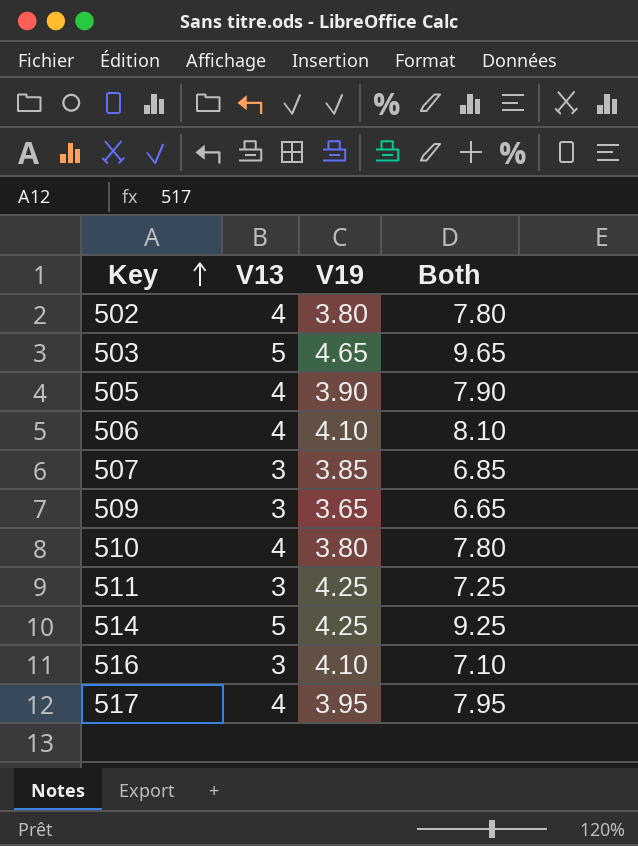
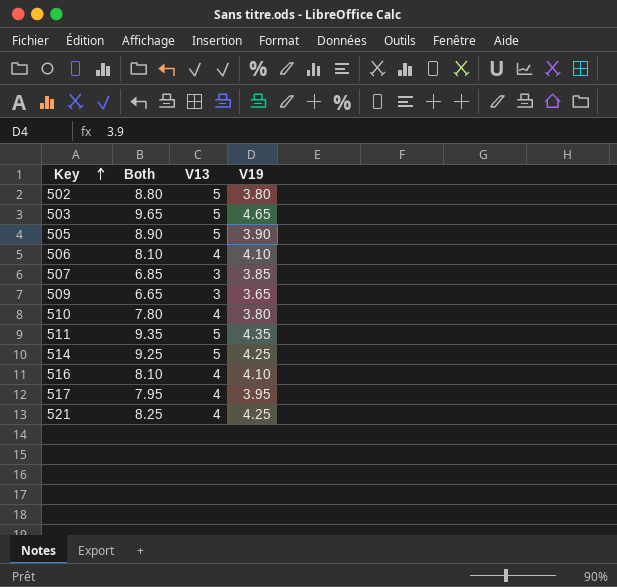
column Both | position: 4 -> 2
502 | Both: 7.80 -> 8.80
502 | V13: 4 -> 5
505 | Both: 7.90 -> 8.90
505 | V13: 4 -> 5
511 | Both: 7.25 -> 9.35
511 | V13: 3 -> 5
511 | V19: 4.25 -> 4.35
516 | Both: 7.10 -> 8.10
516 | V13: 3 -> 4
row 521: none -> 8.25 | 4 | 4.25

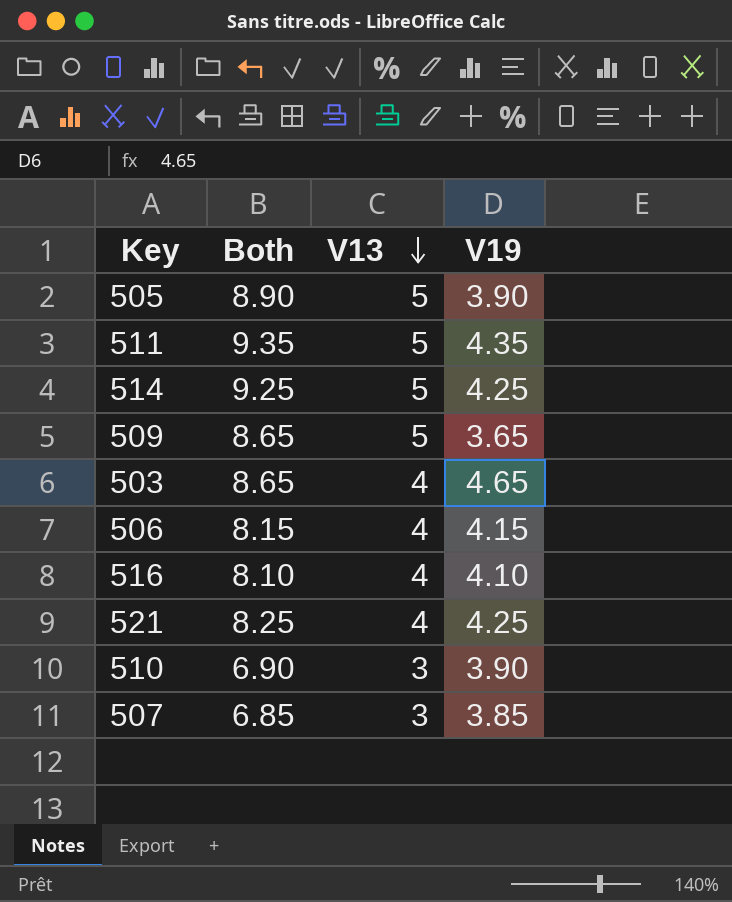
row order: Key ascending -> V13 descending
row 502: 8.80 | 5 | 3.80 -> none
row 517: 7.95 | 4 | 3.95 -> none
509 | Both: 6.65 -> 8.65
509 | V13: 3 -> 5
503 | Both: 9.65 -> 8.65
503 | V13: 5 -> 4
506 | Both: 8.10 -> 8.15
506 | V19: 4.10 -> 4.15
510 | Both: 7.80 -> 6.90
510 | V13: 4 -> 3
510 | V19: 3.80 -> 3.90

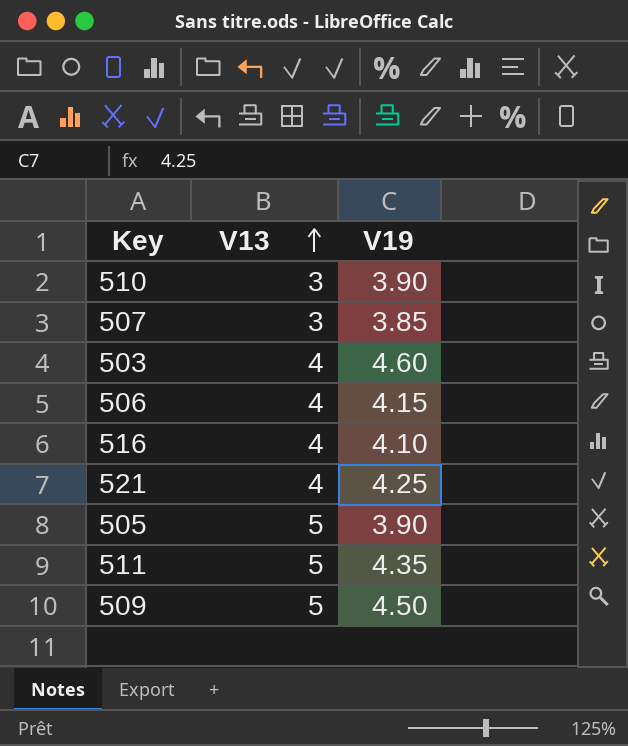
row order: V13 descending -> V13 ascending
column Both | formula: [V13] + [V19] -> none
row 514: 9.25 | 5 | 4.25 -> none
503 | V19: 4.65 -> 4.60
509 | V19: 3.65 -> 4.50

